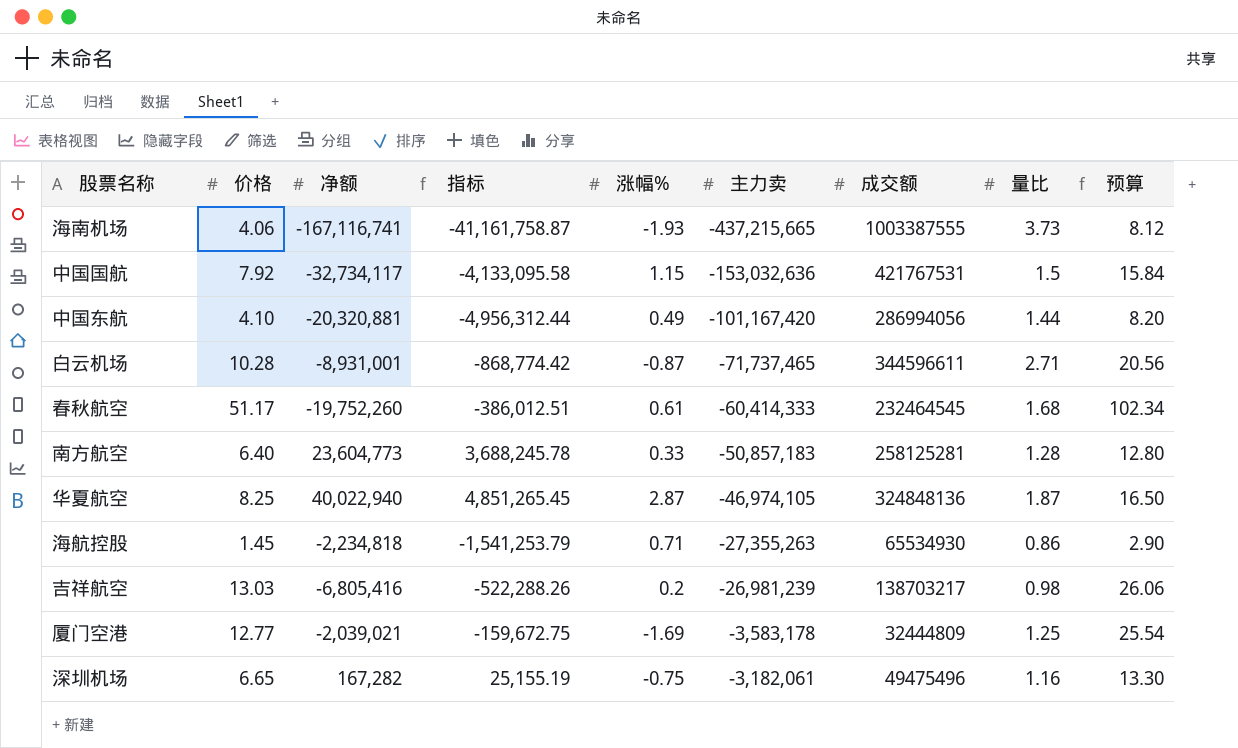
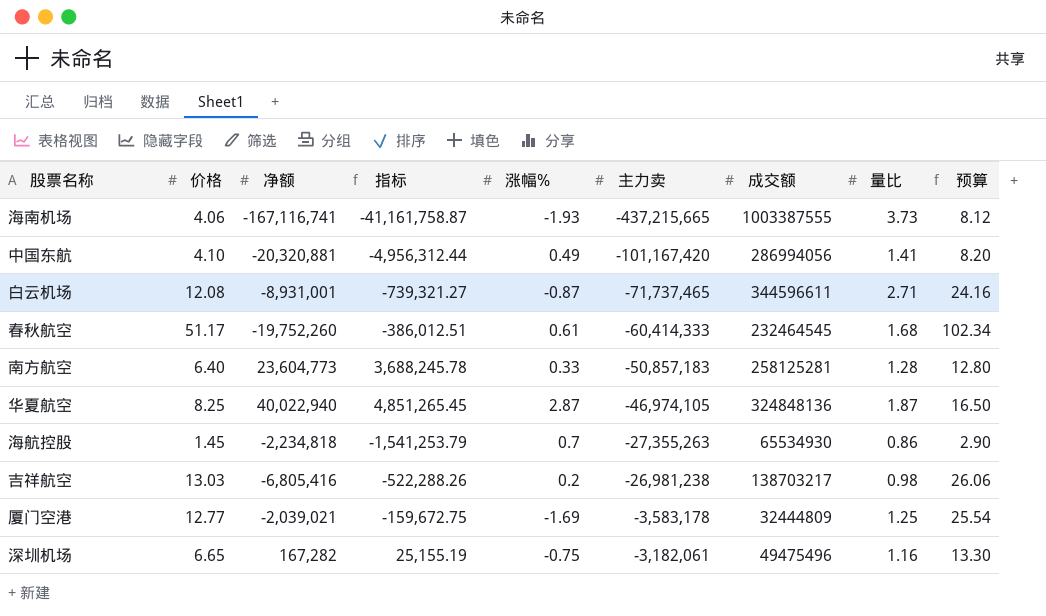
row 中国国航: 7.92 | -32,734,117 | -4,133,095.58 | 1.15 | -153,032,636 | 421767531 | 1.5 | 15.84 -> none
中国东航 | 量比: 1.44 -> 1.41
白云机场 | 价格: 10.28 -> 12.08
白云机场 | 指标: -868,774.42 -> -739,321.27
白云机场 | 预算: 20.56 -> 24.16
海航控股 | 涨幅%: 0.71 -> 0.7
吉祥航空 | 主力卖: -26,981,239 -> -26,981,238

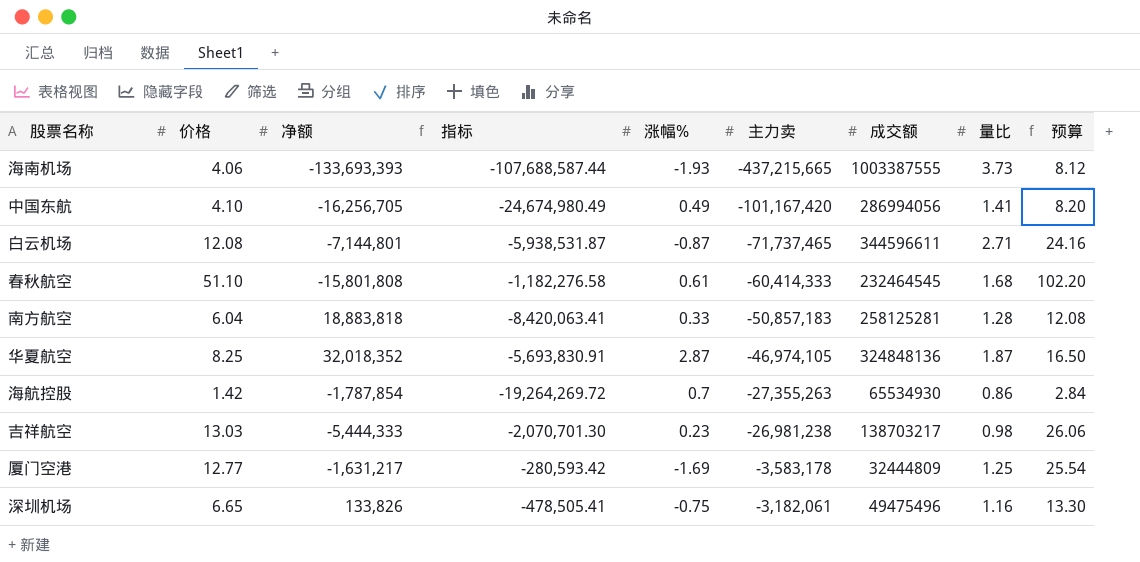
column 指标 | formula: [净额] / [价格] -> [主力卖] / [价格]
海南机场 | 净额: -167,116,741 -> -133,693,393
中国东航 | 净额: -20,320,881 -> -16,256,705
白云机场 | 净额: -8,931,001 -> -7,144,801
春秋航空 | 价格: 51.17 -> 51.10
春秋航空 | 净额: -19,752,260 -> -15,801,808
春秋航空 | 预算: 102.34 -> 102.20
南方航空 | 价格: 6.40 -> 6.04
南方航空 | 净额: 23,604,773 -> 18,883,818
南方航空 | 预算: 12.80 -> 12.08
华夏航空 | 净额: 40,022,940 -> 32,018,352
海航控股 | 价格: 1.45 -> 1.42
海航控股 | 净额: -2,234,818 -> -1,787,854
海航控股 | 预算: 2.90 -> 2.84
吉祥航空 | 净额: -6,805,416 -> -5,444,333
吉祥航空 | 涨幅%: 0.2 -> 0.23
厦门空港 | 净额: -2,039,021 -> -1,631,217
深圳机场 | 净额: 167,282 -> 133,826

